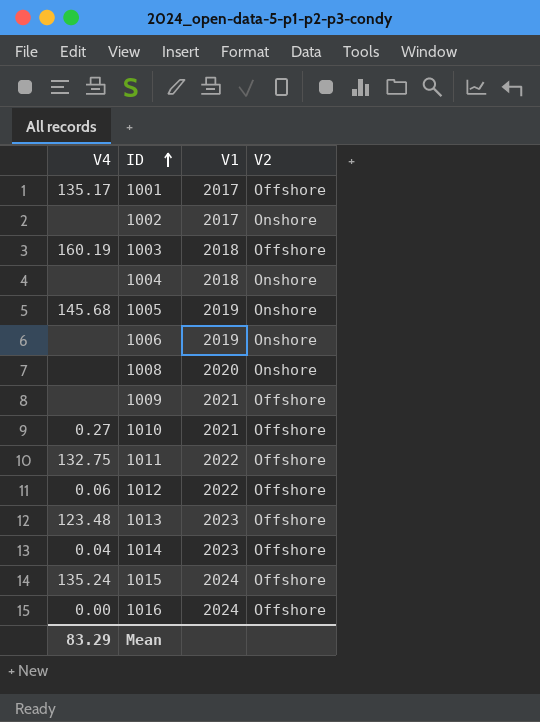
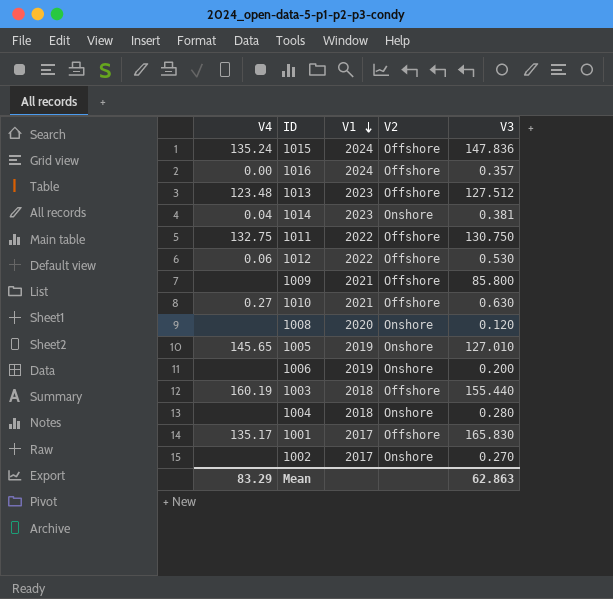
row order: ID ascending -> V1 descending
column V3 | position: none -> 5
1014 | V2: Offshore -> Onshore
1005 | V4: 145.68 -> 145.65

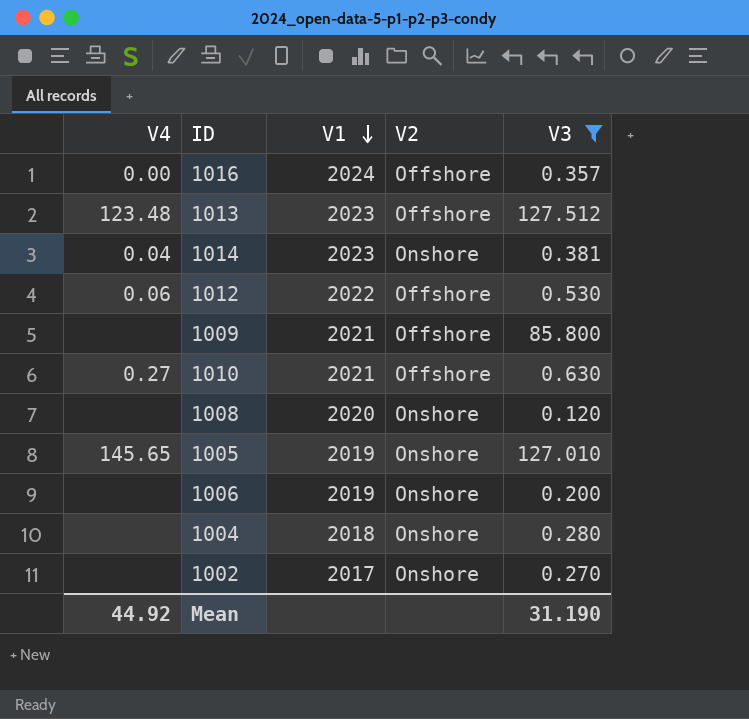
filter: none -> V3 <= 127.512
Mean | V4: 83.29 -> 44.92
Mean | V3: 62.863 -> 31.190

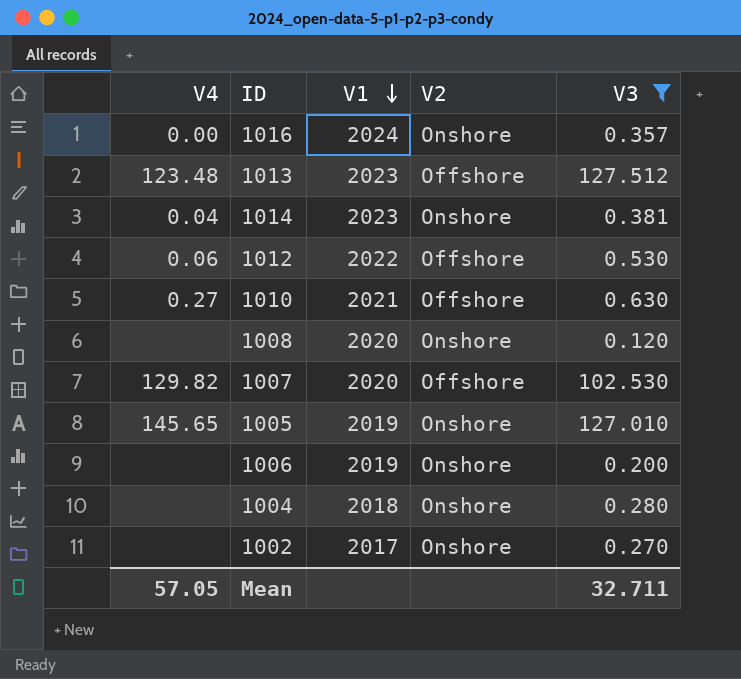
row 1009: none | 2021 | Offshore | 85.800 -> none
1016 | V2: Offshore -> Onshore
row 1007: none -> 129.82 | 2020 | Offshore | 102.530
Mean | V4: 44.92 -> 57.05
Mean | V3: 31.190 -> 32.711

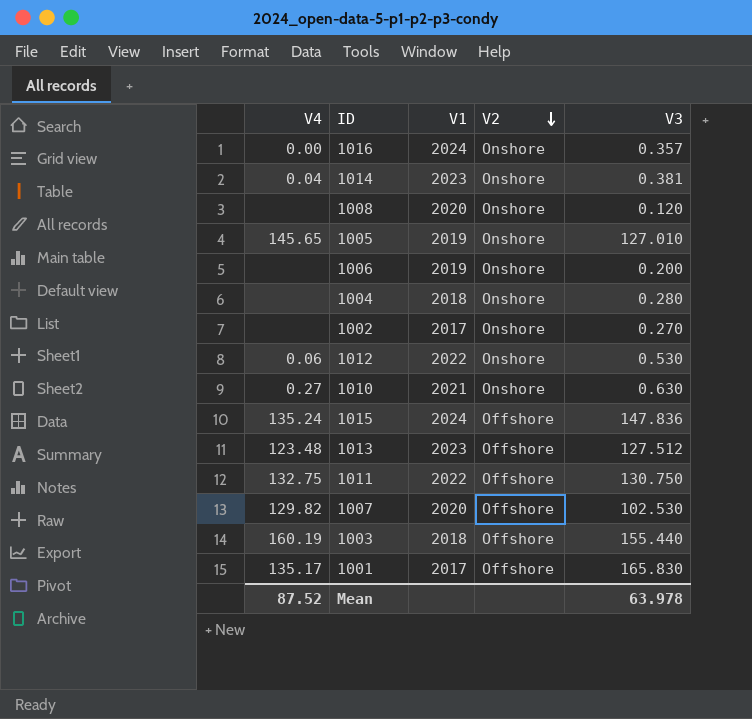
filter: V3 <= 127.512 -> none
row order: V1 descending -> V2 descending
1012 | V2: Offshore -> Onshore
1010 | V2: Offshore -> Onshore
Mean | V4: 57.05 -> 87.52
Mean | V3: 32.711 -> 63.978

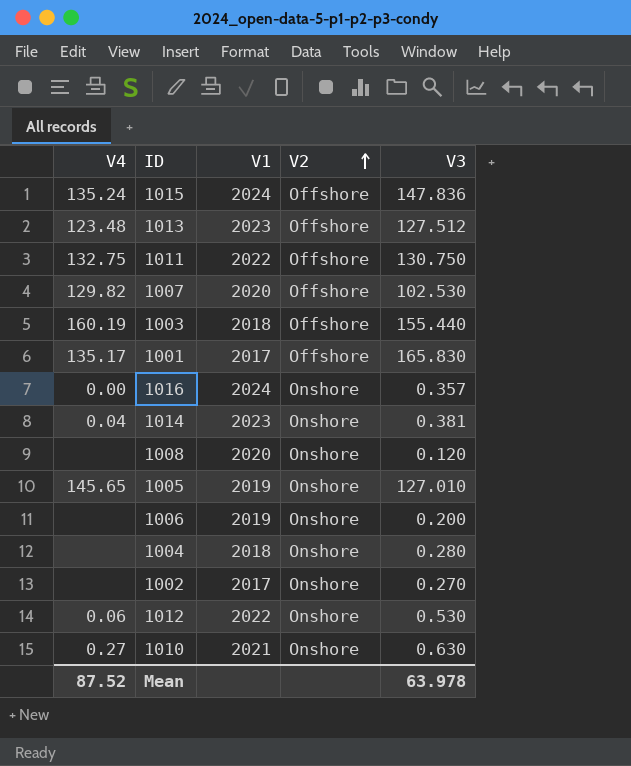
row order: V2 descending -> V2 ascending

